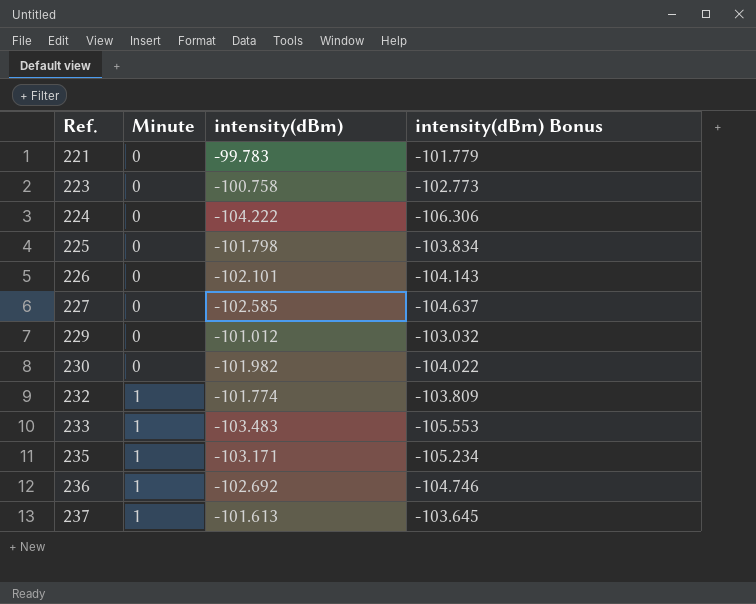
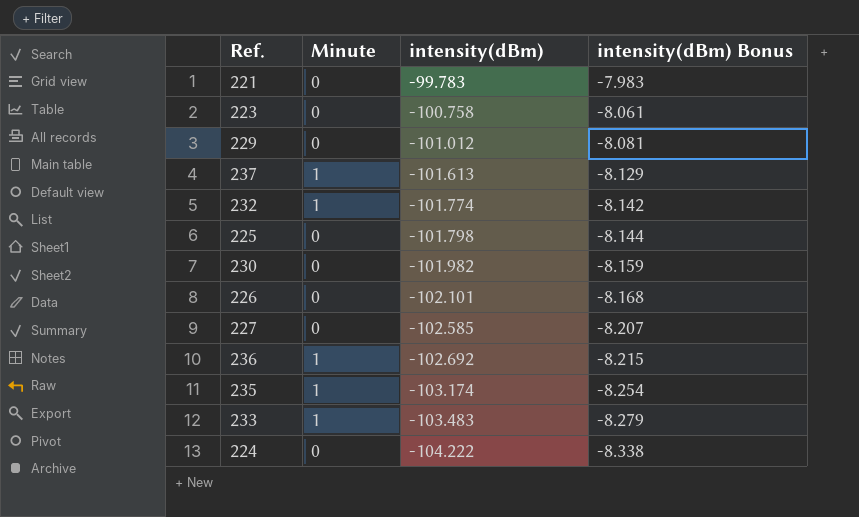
row order: Ref. ascending -> intensity(dBm) descending
column intensity(dBm) Bonus | formula: [intensity(dBm)] * 1.02 -> [intensity(dBm)] * 0.08
235 | intensity(dBm): -103.171 -> -103.174

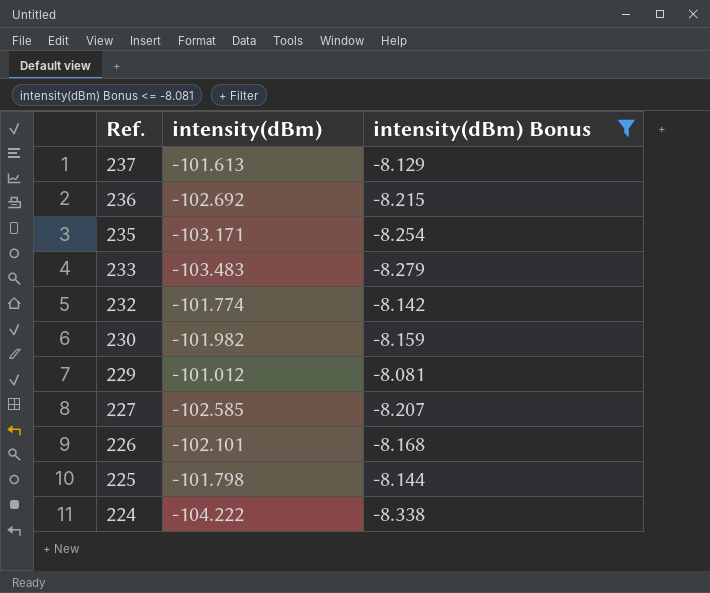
filter: none -> intensity(dBm) Bonus <= -8.081
row order: intensity(dBm) descending -> Ref. descending
column Minute | position: 2 -> none
235 | intensity(dBm): -103.174 -> -103.171

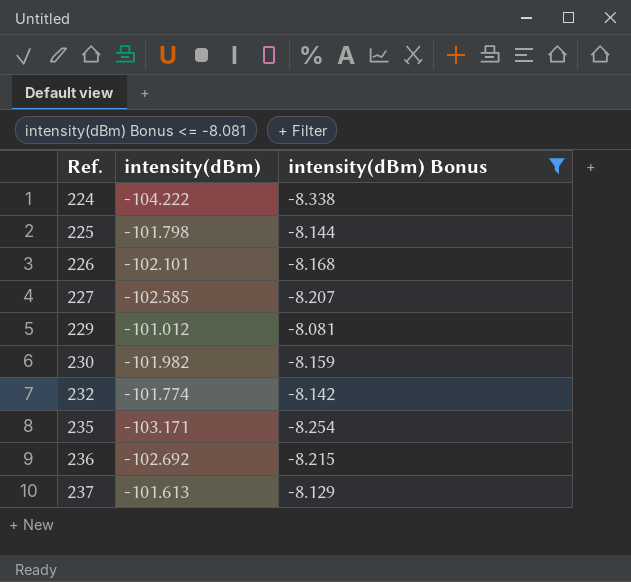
row order: Ref. descending -> Ref. ascending
row 233: -103.483 | -8.279 -> none

